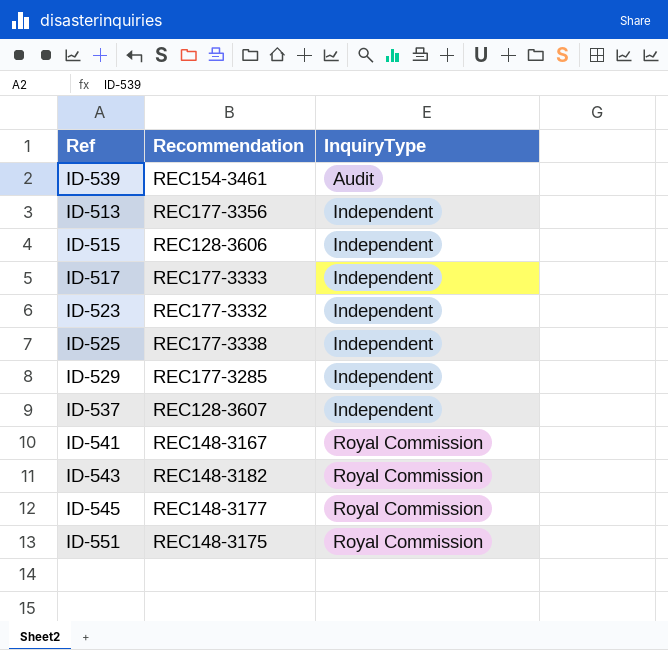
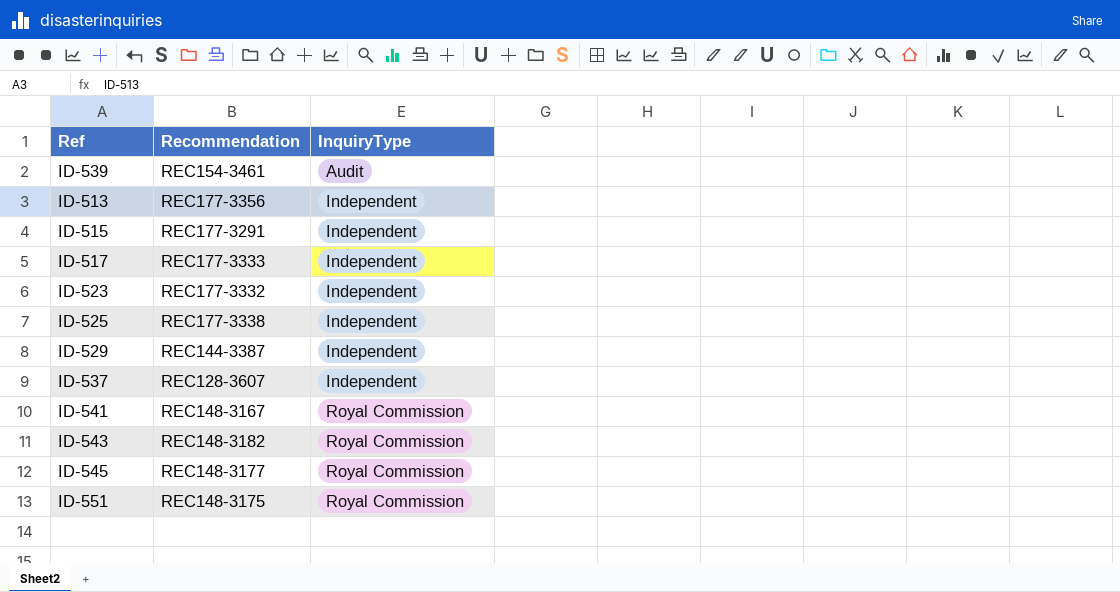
ID-515 | Recommendation: REC128-3606 -> REC177-3291
ID-529 | Recommendation: REC177-3285 -> REC144-3387

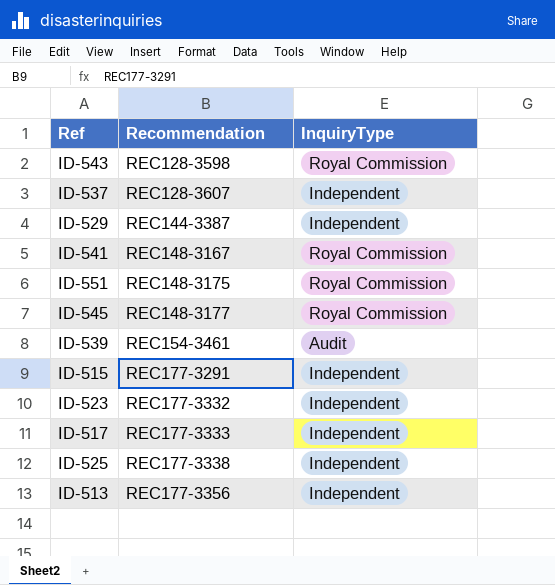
row order: InquiryType ascending -> Recommendation ascending
ID-543 | Recommendation: REC148-3182 -> REC128-3598

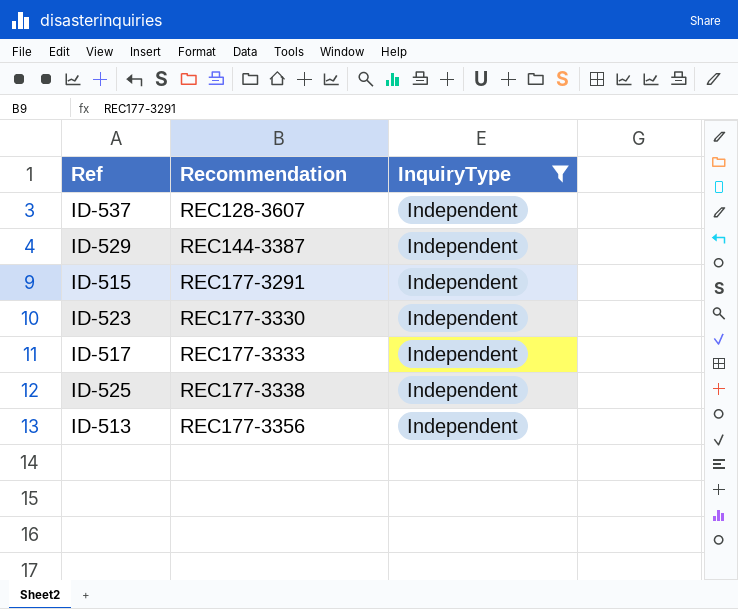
filter: none -> InquiryType = Independent
ID-523 | Recommendation: REC177-3332 -> REC177-3330

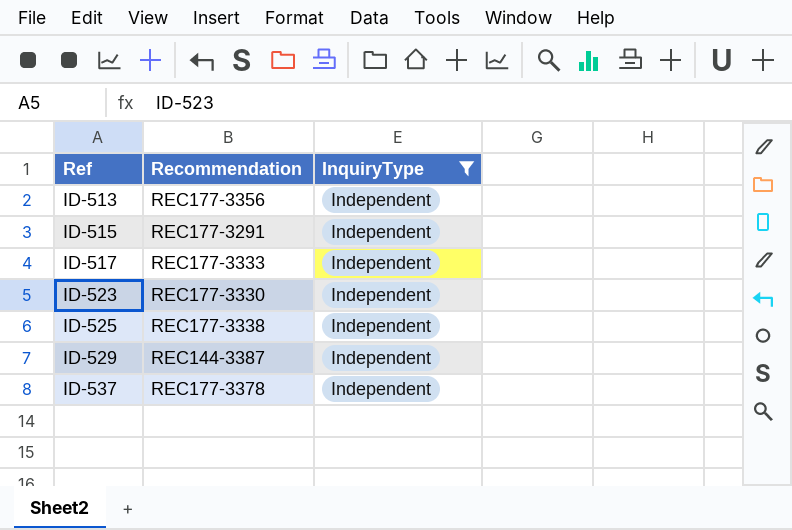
row order: Recommendation ascending -> Ref ascending
ID-537 | Recommendation: REC128-3607 -> REC177-3378

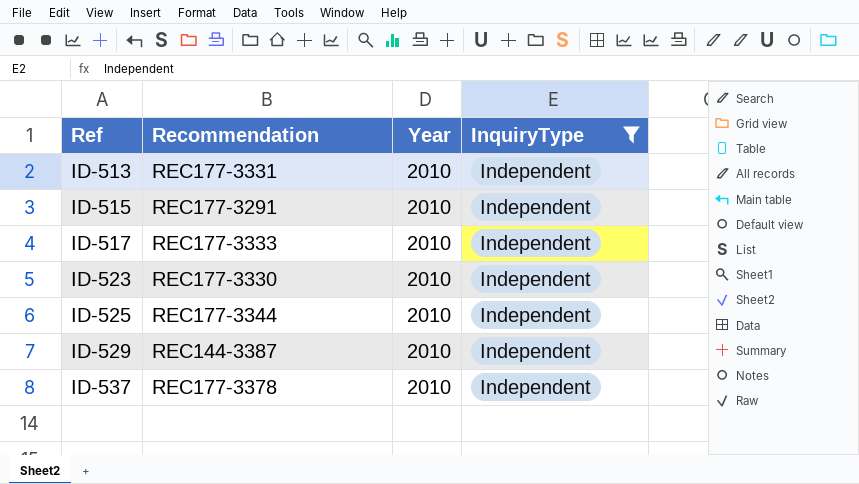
column Year | position: none -> 3
ID-513 | Recommendation: REC177-3356 -> REC177-3331
ID-525 | Recommendation: REC177-3338 -> REC177-3344

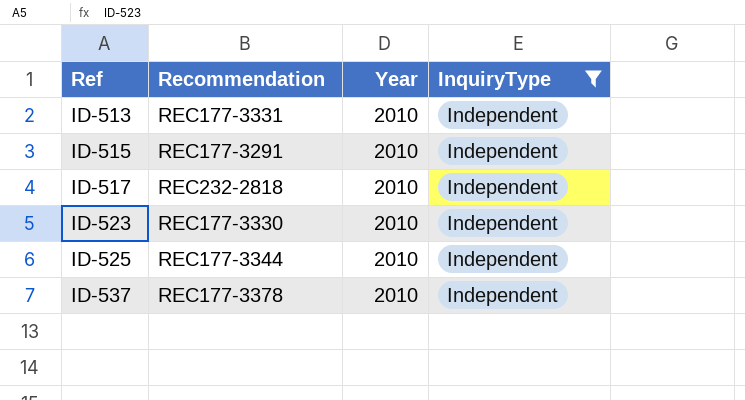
row ID-529: REC144-3387 | 2010 | Independent -> none
ID-517 | Recommendation: REC177-3333 -> REC232-2818

